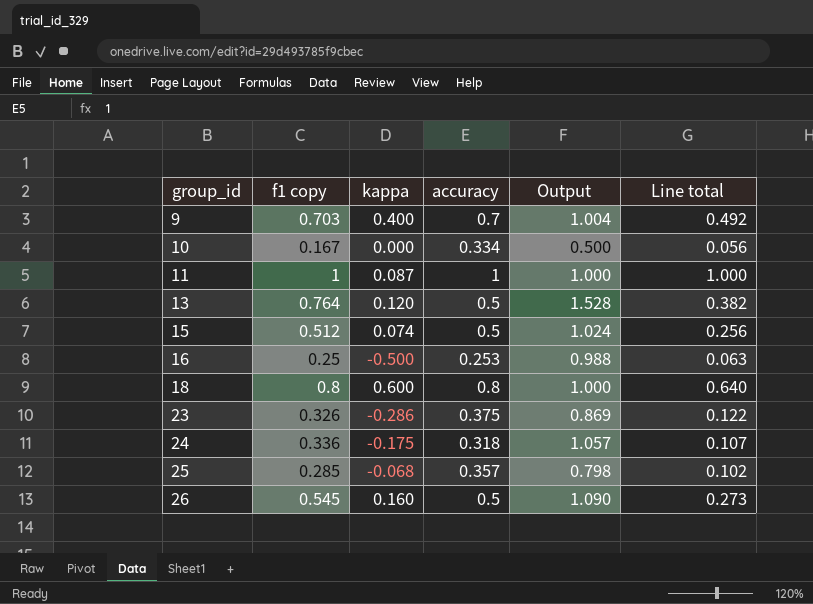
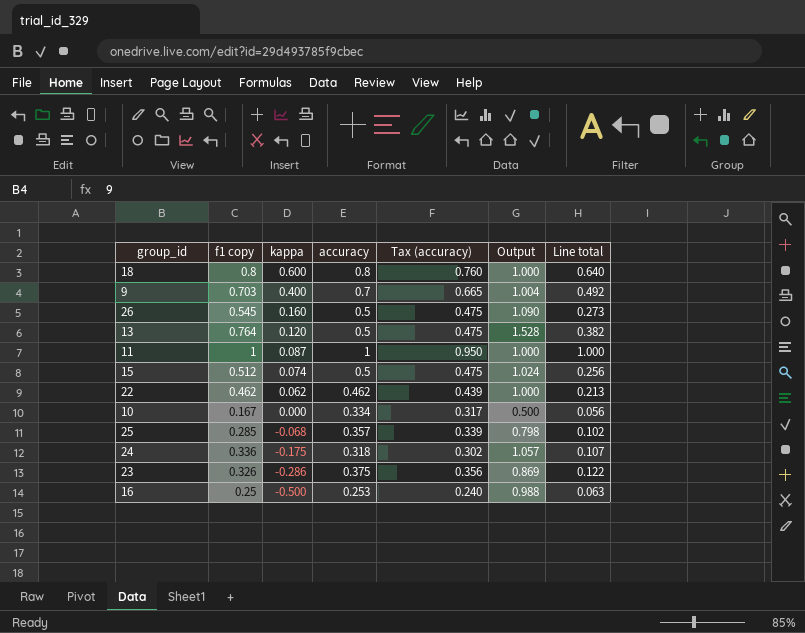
row order: group_id ascending -> kappa descending
column Tax (accuracy) | formula: none -> [accuracy] * 0.95
row 22: none -> 0.462 | 0.062 | 0.462 | 0.439 | 1.000 | 0.213

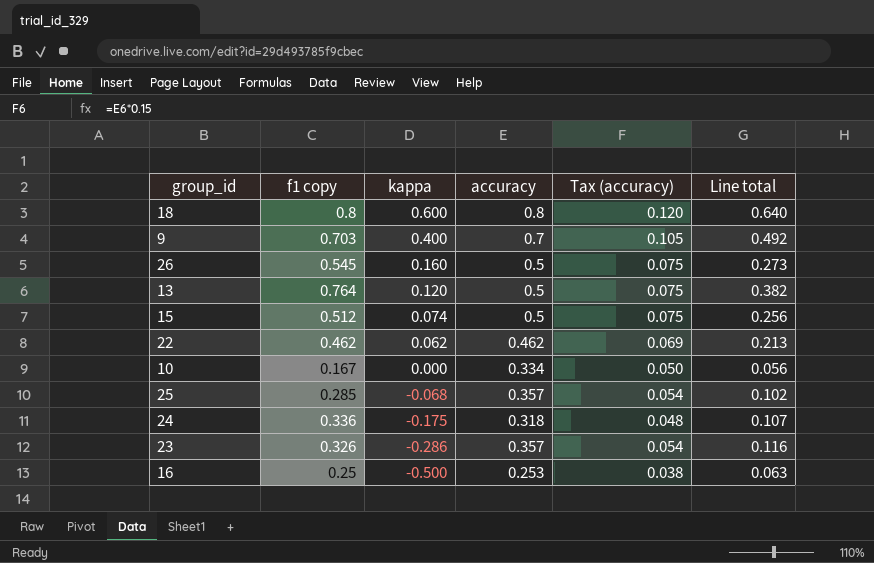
column Output | formula: [f1 copy] / [accuracy] -> none
column Tax (accuracy) | formula: [accuracy] * 0.95 -> [accuracy] * 0.15
row 11: 1 | 0.087 | 1 | 0.950 | 1.000 | 1.000 -> none
23 | accuracy: 0.375 -> 0.357
23 | Line total: 0.122 -> 0.116

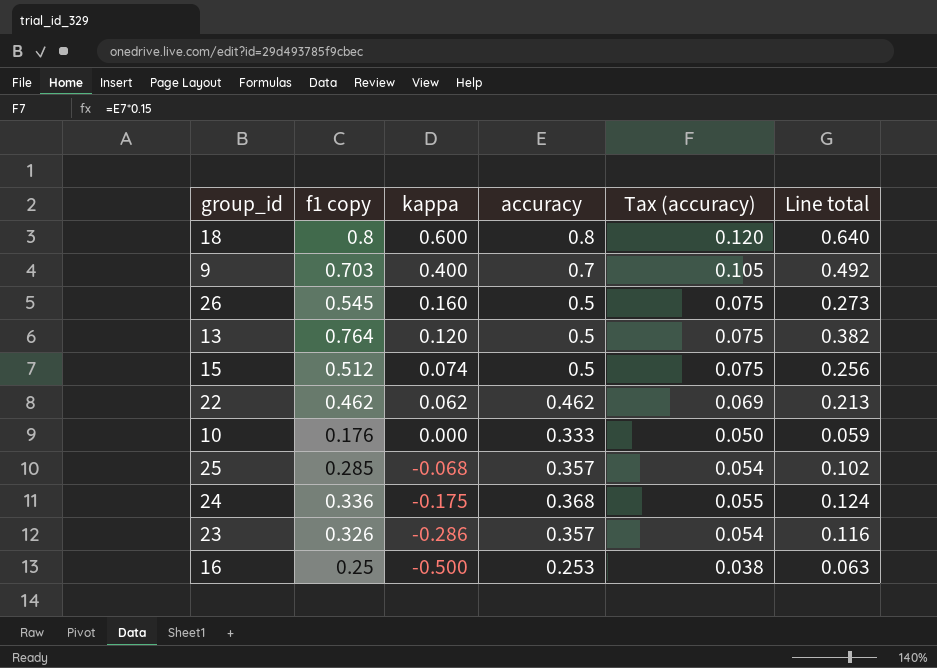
10 | f1 copy: 0.167 -> 0.176
10 | accuracy: 0.334 -> 0.333
10 | Line total: 0.056 -> 0.059
24 | accuracy: 0.318 -> 0.368
24 | Tax (accuracy): 0.048 -> 0.055
24 | Line total: 0.107 -> 0.124

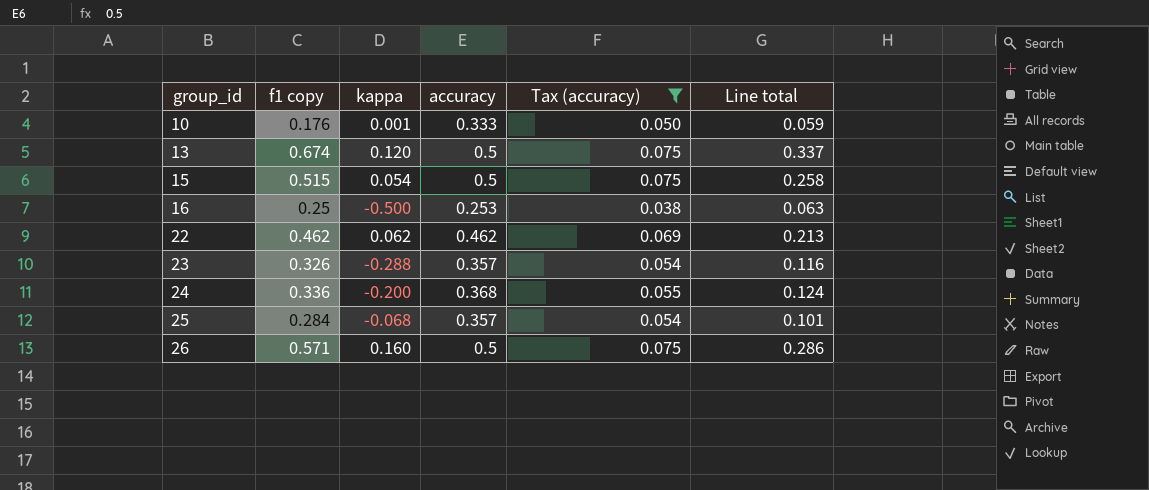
filter: none -> Tax (accuracy) <= 0.075
row order: kappa descending -> group_id ascending
10 | kappa: 0.000 -> 0.001
13 | f1 copy: 0.764 -> 0.674
13 | Line total: 0.382 -> 0.337
15 | f1 copy: 0.512 -> 0.515
15 | kappa: 0.074 -> 0.054
15 | Line total: 0.256 -> 0.258
23 | kappa: -0.286 -> -0.288
24 | kappa: -0.175 -> -0.200
25 | f1 copy: 0.285 -> 0.284
25 | Line total: 0.102 -> 0.101
26 | f1 copy: 0.545 -> 0.571
26 | Line total: 0.273 -> 0.286

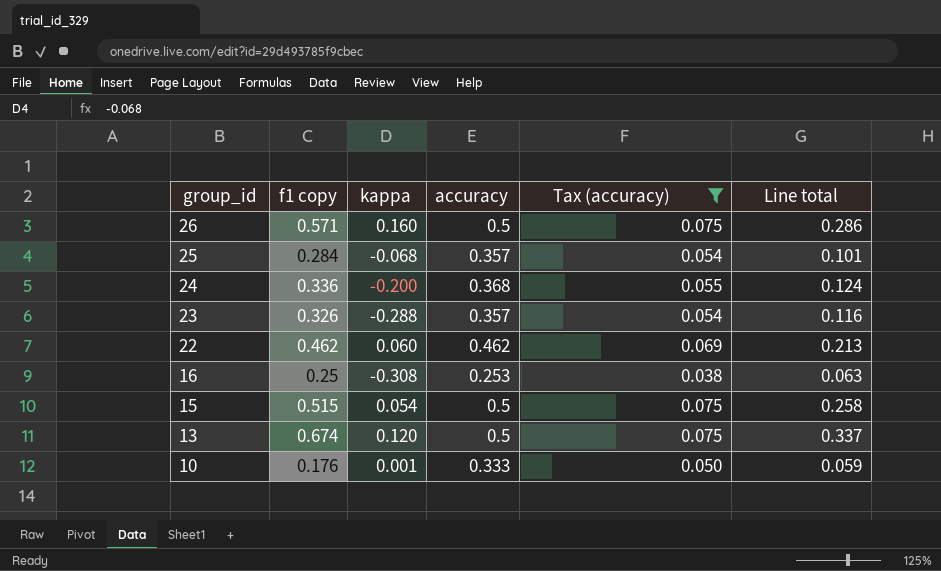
row order: group_id ascending -> group_id descending
22 | kappa: 0.062 -> 0.060
16 | kappa: -0.500 -> -0.308

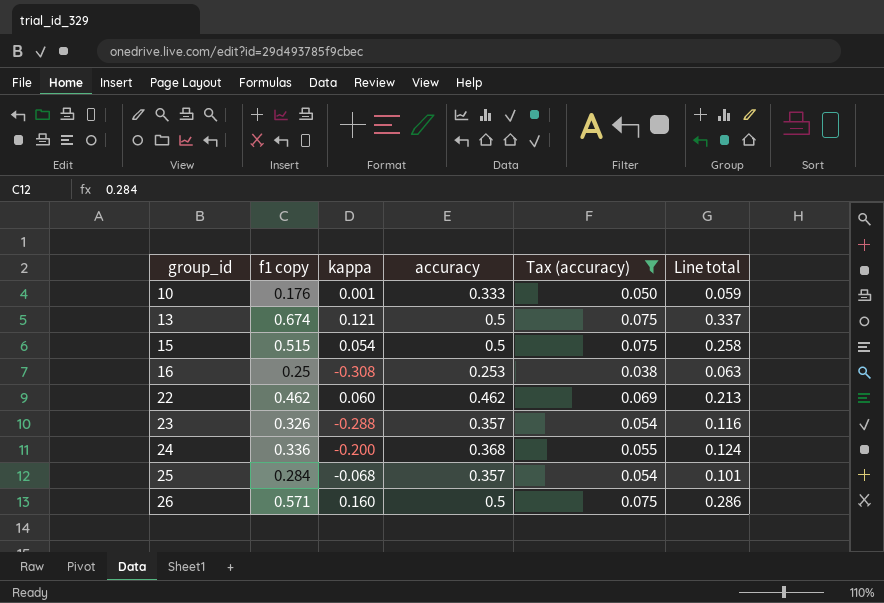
row order: group_id descending -> group_id ascending
13 | kappa: 0.120 -> 0.121

